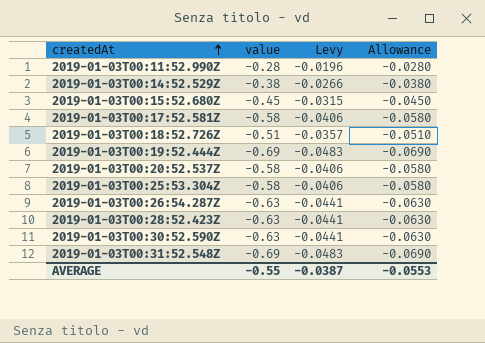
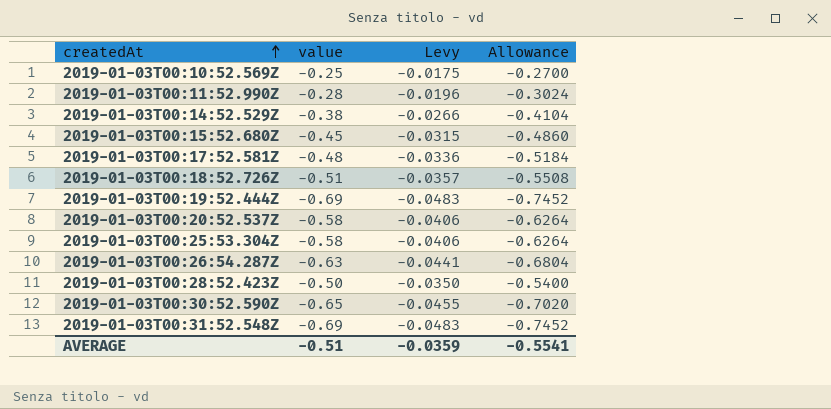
column Allowance | formula: [value] * 0.1 -> [value] * 1.08
row 2019-01-03T00:10:52.569Z: none -> -0.25 | -0.0175 | -0.2700
2019-01-03T00:17:52.581Z | value: -0.58 -> -0.48
2019-01-03T00:17:52.581Z | Levy: -0.0406 -> -0.0336
2019-01-03T00:28:52.423Z | value: -0.63 -> -0.50
2019-01-03T00:28:52.423Z | Levy: -0.0441 -> -0.0350
2019-01-03T00:30:52.590Z | value: -0.63 -> -0.65
2019-01-03T00:30:52.590Z | Levy: -0.0441 -> -0.0455
AVERAGE | value: -0.55 -> -0.51
AVERAGE | Levy: -0.0387 -> -0.0359
AVERAGE | Allowance: -0.0553 -> -0.5541

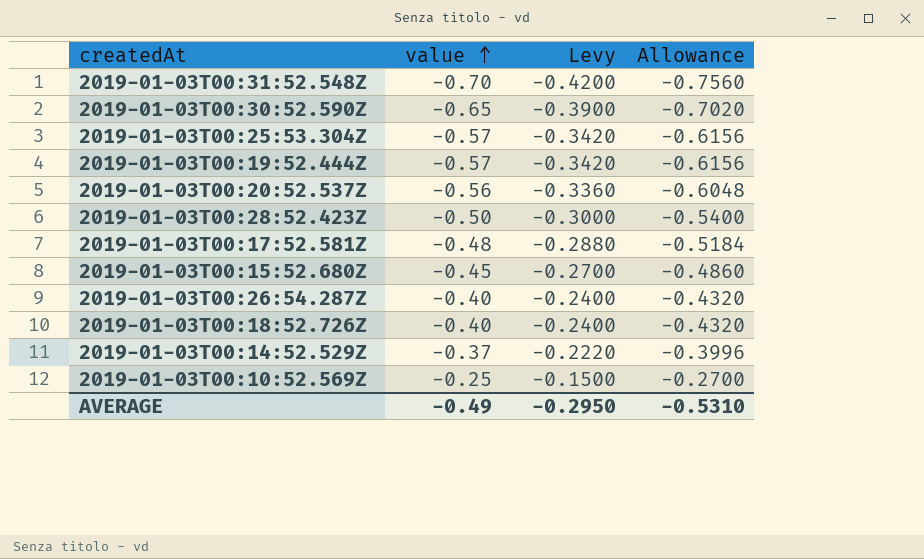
row order: createdAt ascending -> value ascending
column Levy | formula: [value] * 0.07 -> [value] * 0.6
row 2019-01-03T00:11:52.990Z: -0.28 | -0.0196 | -0.3024 -> none
2019-01-03T00:31:52.548Z | value: -0.69 -> -0.70
2019-01-03T00:31:52.548Z | Allowance: -0.7452 -> -0.7560
2019-01-03T00:25:53.304Z | value: -0.58 -> -0.57
2019-01-03T00:25:53.304Z | Allowance: -0.6264 -> -0.6156
2019-01-03T00:19:52.444Z | value: -0.69 -> -0.57
2019-01-03T00:19:52.444Z | Allowance: -0.7452 -> -0.6156
2019-01-03T00:20:52.537Z | value: -0.58 -> -0.56
2019-01-03T00:20:52.537Z | Allowance: -0.6264 -> -0.6048
2019-01-03T00:26:54.287Z | value: -0.63 -> -0.40
2019-01-03T00:26:54.287Z | Allowance: -0.6804 -> -0.4320
2019-01-03T00:18:52.726Z | value: -0.51 -> -0.40
2019-01-03T00:18:52.726Z | Allowance: -0.5508 -> -0.4320
2019-01-03T00:14:52.529Z | value: -0.38 -> -0.37
2019-01-03T00:14:52.529Z | Allowance: -0.4104 -> -0.3996
AVERAGE | value: -0.51 -> -0.49
AVERAGE | Levy: -0.0359 -> -0.2950
AVERAGE | Allowance: -0.5541 -> -0.5310

